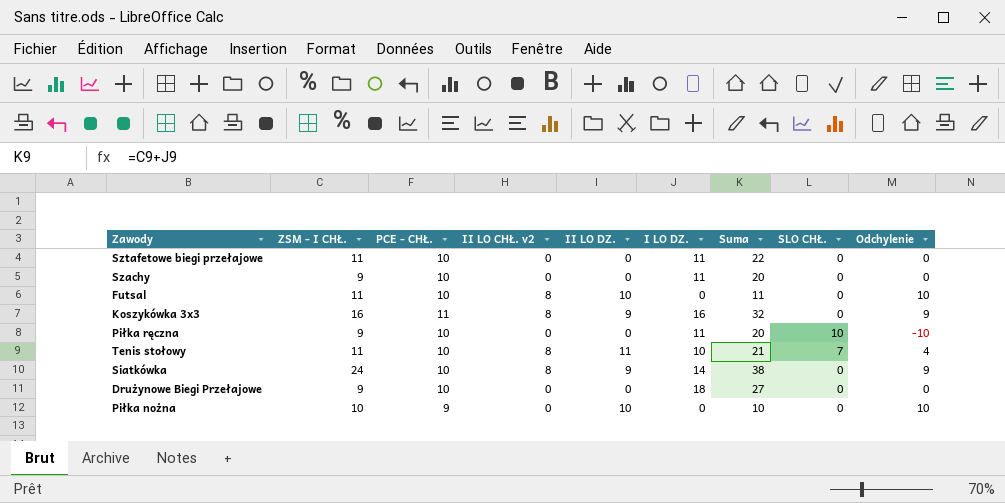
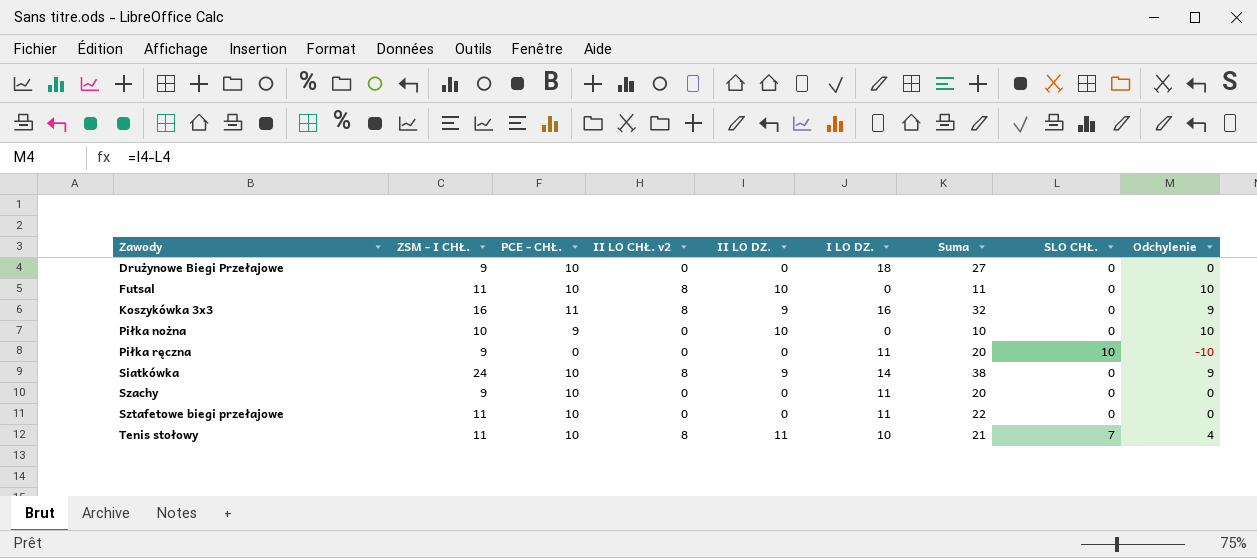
row order: none -> Zawody ascending
Piłka ręczna | PCE - CHŁ.: 10 -> 0

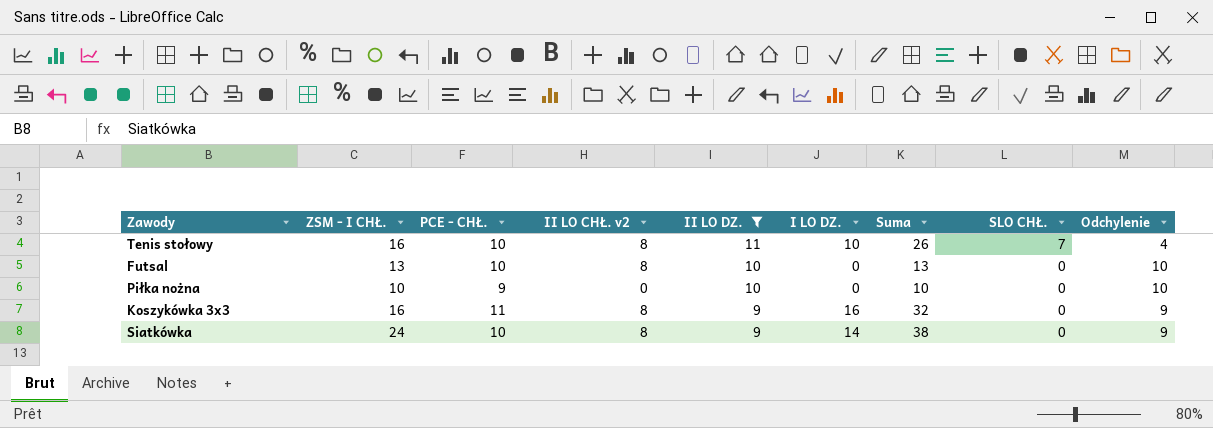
filter: none -> II LO DZ. != 0
row order: Zawody ascending -> II LO DZ. descending
Tenis stołowy | ZSM - I CHŁ.: 11 -> 16
Tenis stołowy | Suma: 21 -> 26
Futsal | ZSM - I CHŁ.: 11 -> 13
Futsal | Suma: 11 -> 13

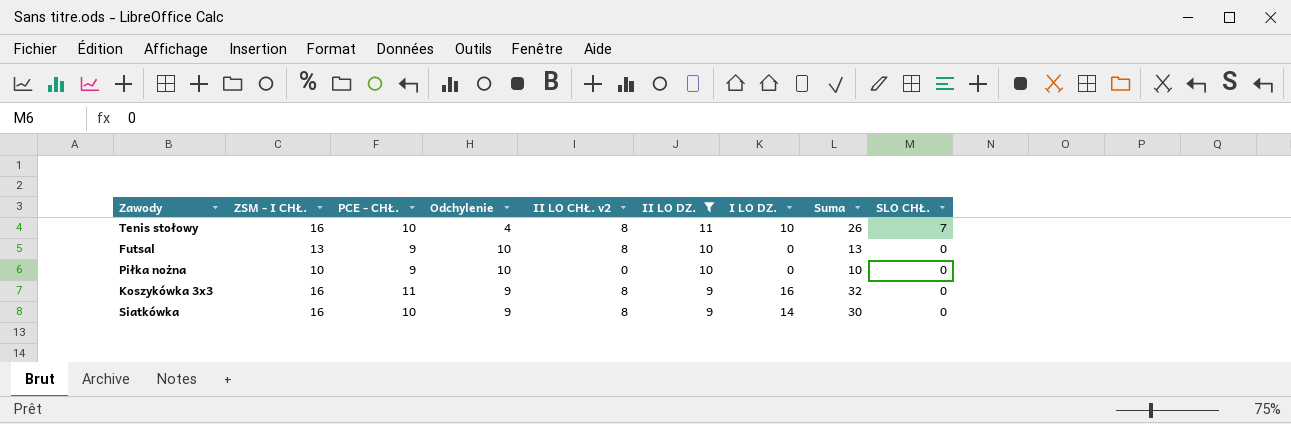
column Odchylenie | position: 9 -> 4
Futsal | PCE - CHŁ.: 10 -> 9
Siatkówka | ZSM - I CHŁ.: 24 -> 16
Siatkówka | Suma: 38 -> 30

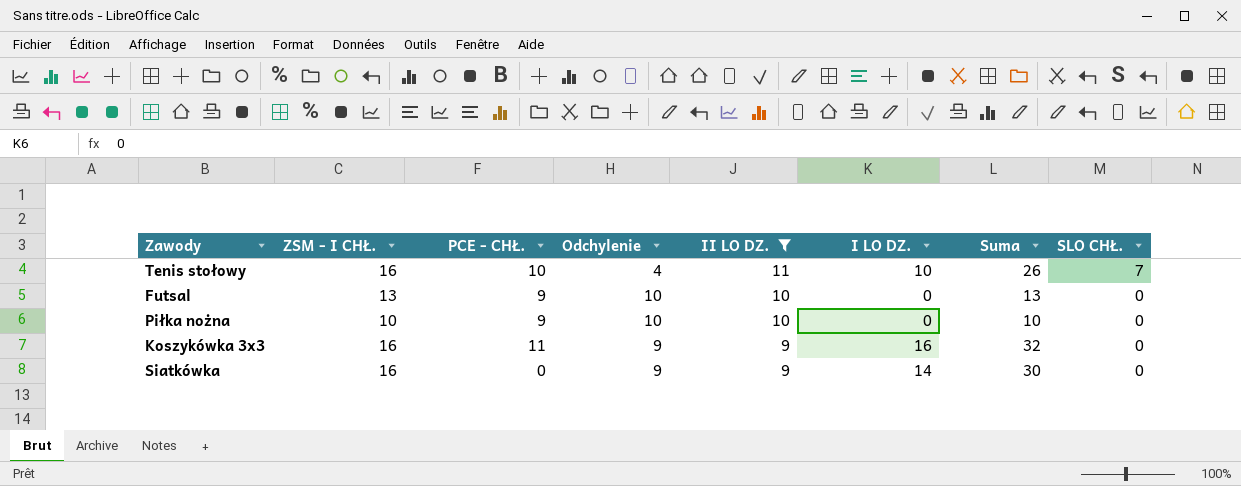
column II LO CHŁ. v2 | position: 5 -> none
Siatkówka | PCE - CHŁ.: 10 -> 0

